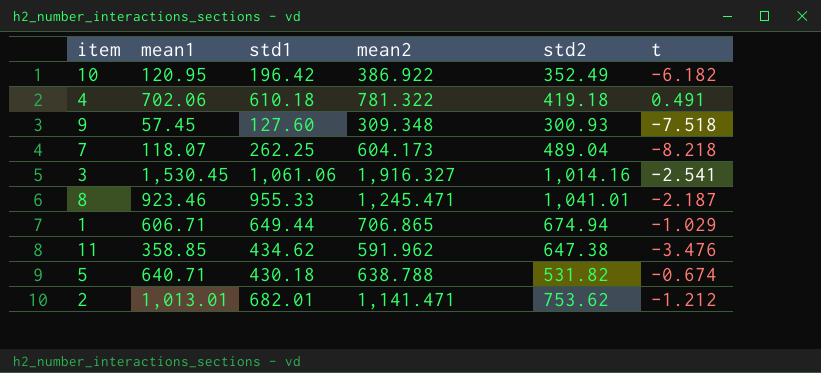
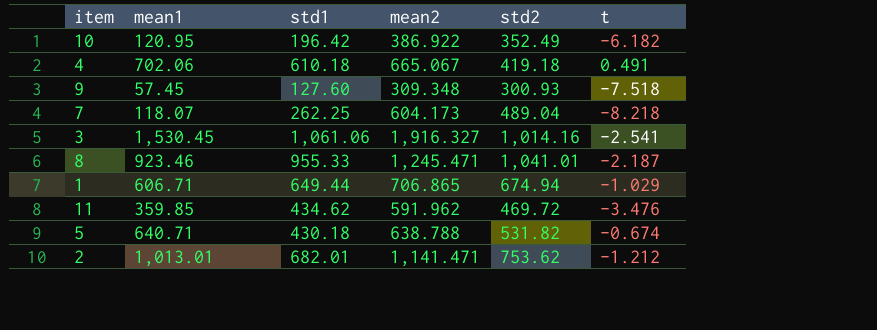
4 | mean2: 781.322 -> 665.067
11 | mean1: 358.85 -> 359.85
11 | std2: 647.38 -> 469.72

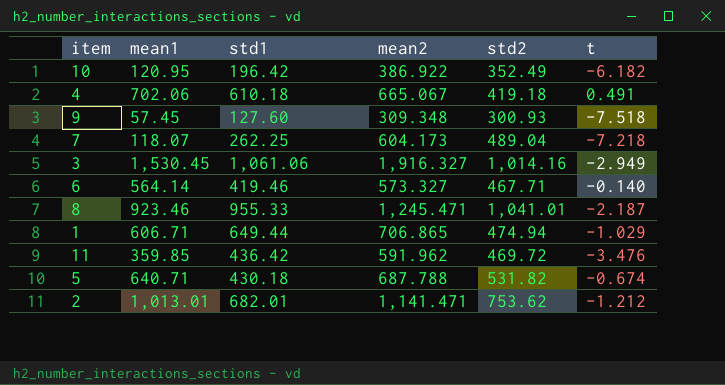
7 | t: -8.218 -> -7.218
3 | t: -2.541 -> -2.949
row 6: none -> 564.14 | 419.46 | 573.327 | 467.71 | -0.140
1 | std2: 674.94 -> 474.94
11 | std1: 434.62 -> 436.42
5 | mean2: 638.788 -> 687.788

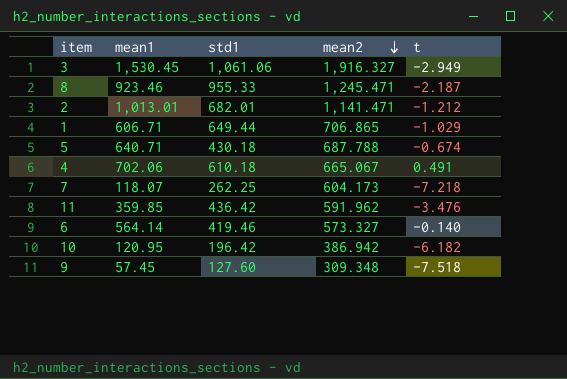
row order: none -> mean2 descending
column std2 | position: 5 -> none
10 | mean2: 386.922 -> 386.942

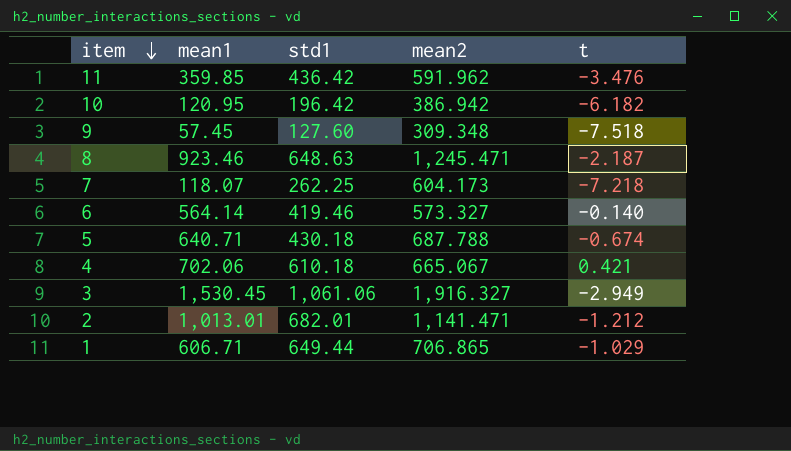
row order: mean2 descending -> item descending
8 | std1: 955.33 -> 648.63
4 | t: 0.491 -> 0.421

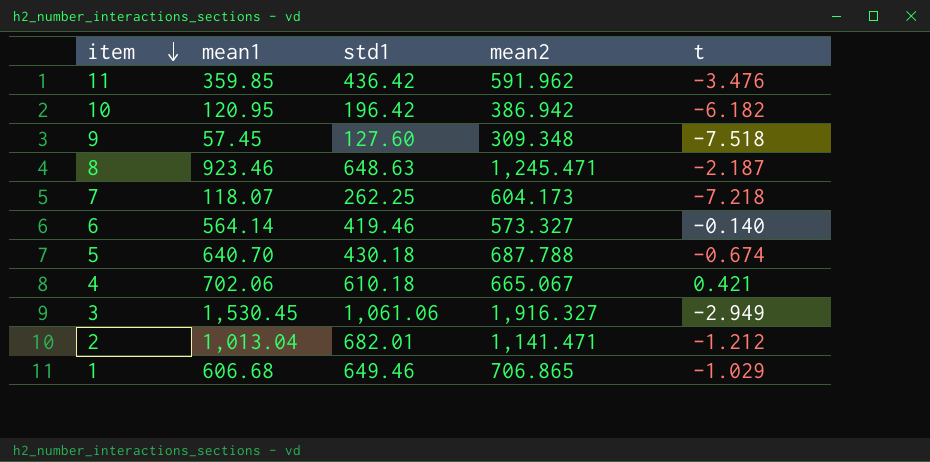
5 | mean1: 640.71 -> 640.70
2 | mean1: 1,013.01 -> 1,013.04
1 | mean1: 606.71 -> 606.68
1 | std1: 649.44 -> 649.46

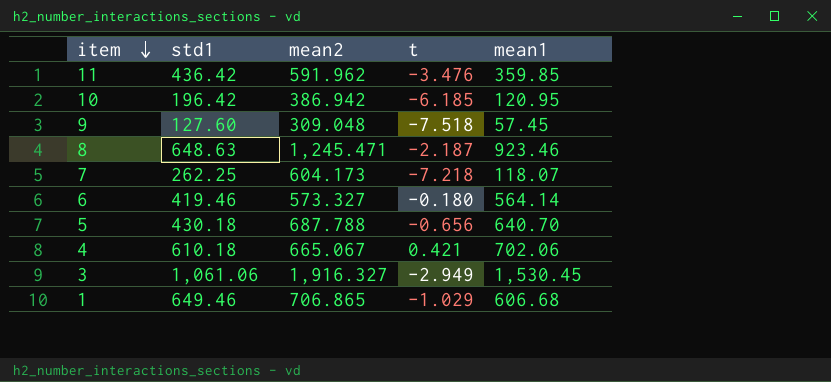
column mean1 | position: 2 -> 5
row 2: 1,013.04 | 682.01 | 1,141.471 | -1.212 -> none
10 | t: -6.182 -> -6.185
9 | mean2: 309.348 -> 309.048
6 | t: -0.140 -> -0.180
5 | t: -0.674 -> -0.656

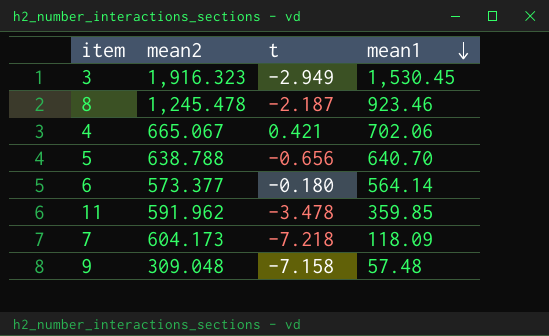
row order: item descending -> mean1 descending
column std1 | position: 2 -> none
row 10: 196.42 | 386.942 | -6.185 | 120.95 -> none
row 1: 649.46 | 706.865 | -1.029 | 606.68 -> none
3 | mean2: 1,916.327 -> 1,916.323
8 | mean2: 1,245.471 -> 1,245.478
5 | mean2: 687.788 -> 638.788
6 | mean2: 573.327 -> 573.377
11 | t: -3.476 -> -3.478
7 | mean1: 118.07 -> 118.09
9 | t: -7.518 -> -7.158
9 | mean1: 57.45 -> 57.48

